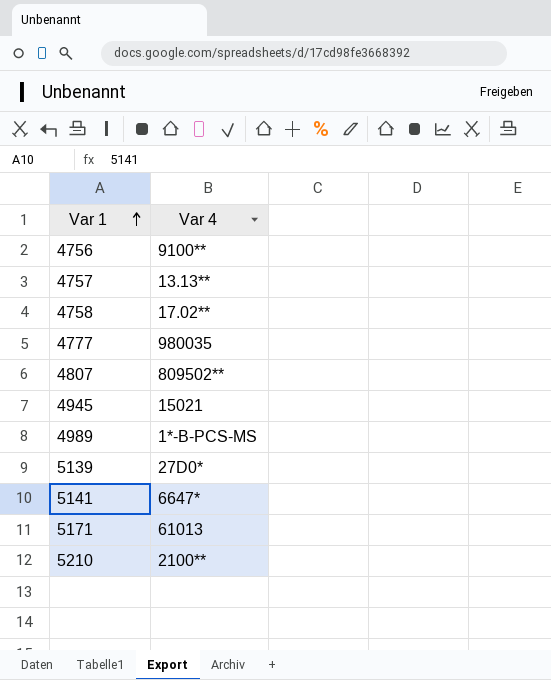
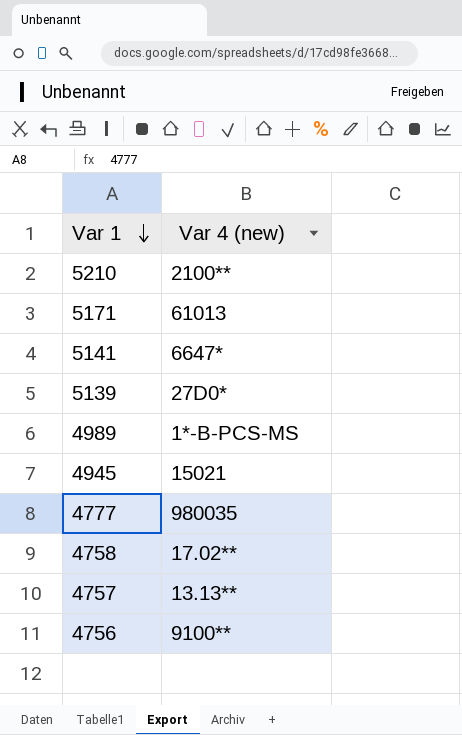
row order: Var 1 ascending -> Var 1 descending
column name: Var 4 -> Var 4 (new)
row 4807: 809502** -> none

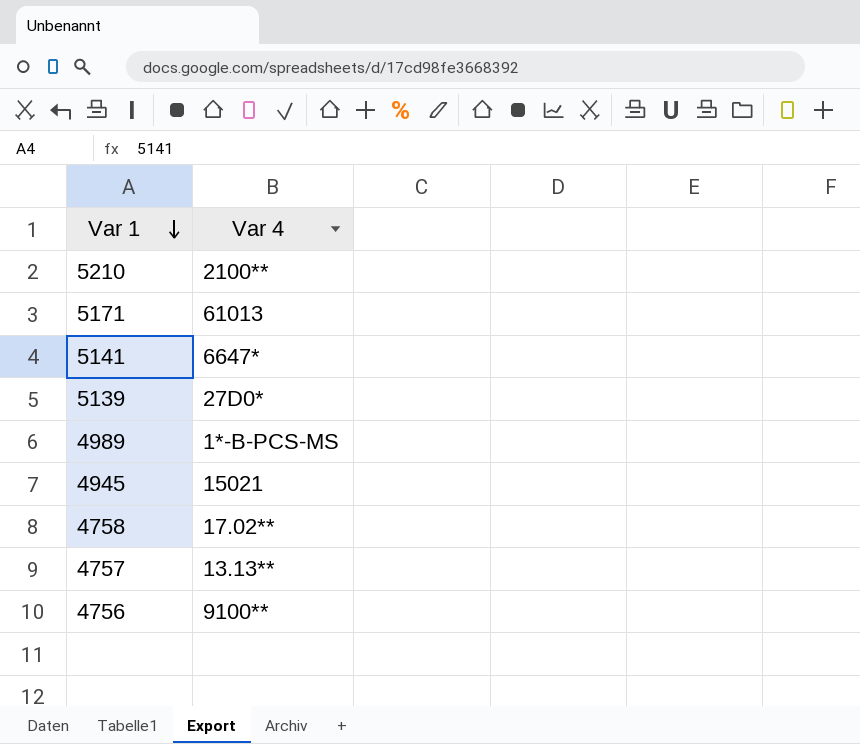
column name: Var 4 (new) -> Var 4
row 4777: 980035 -> none

